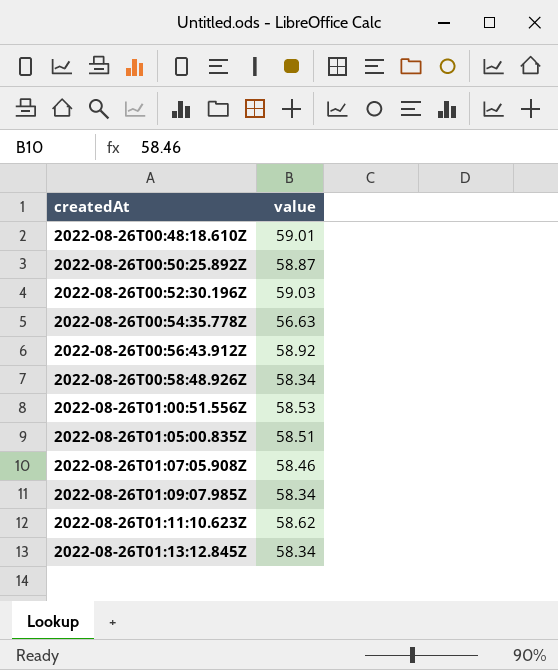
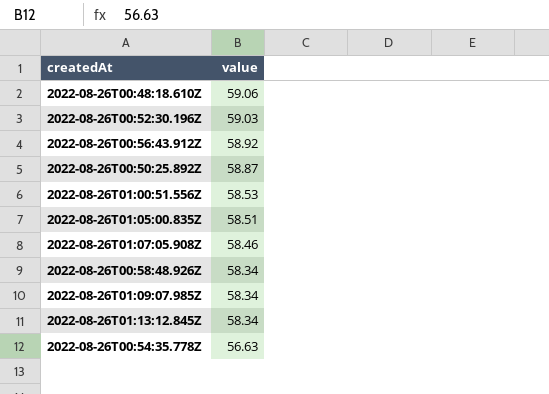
row order: createdAt ascending -> value descending
row 2022-08-26T01:11:10.623Z: 58.62 -> none
2022-08-26T00:48:18.610Z | value: 59.01 -> 59.06

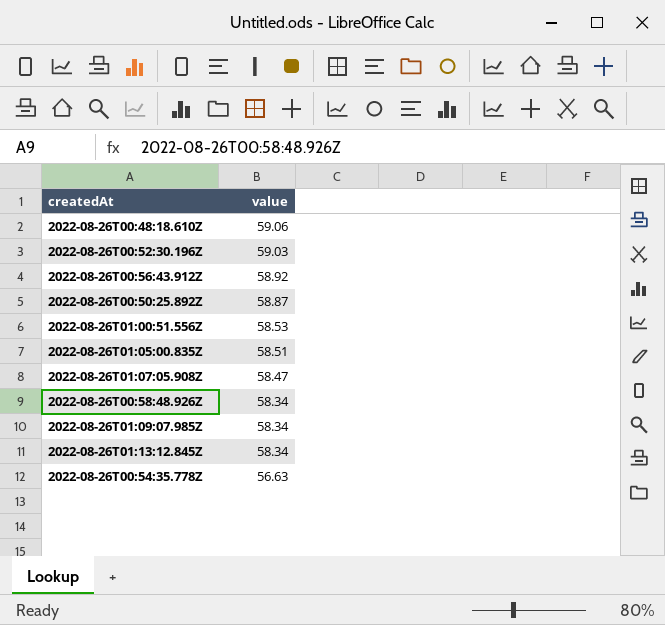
2022-08-26T01:07:05.908Z | value: 58.46 -> 58.47

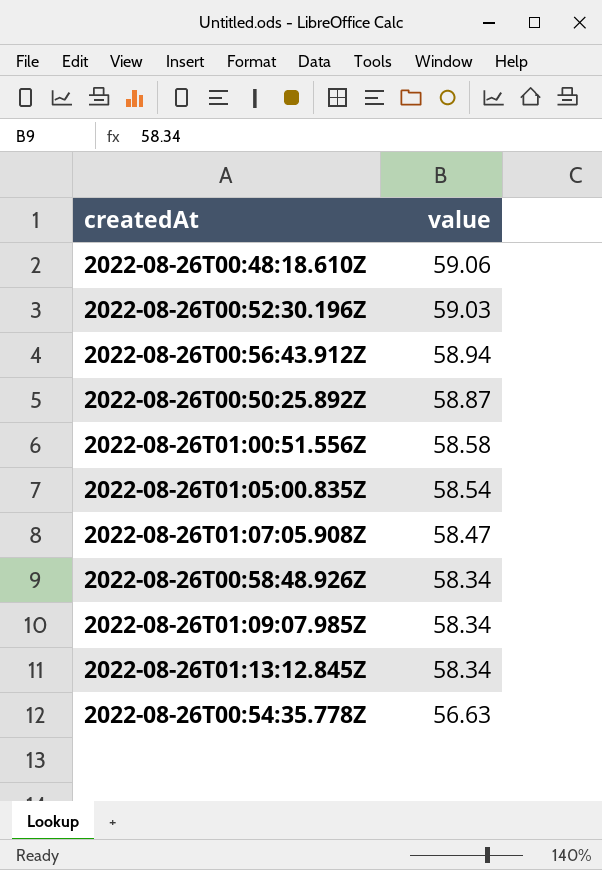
2022-08-26T00:56:43.912Z | value: 58.92 -> 58.94
2022-08-26T01:00:51.556Z | value: 58.53 -> 58.58
2022-08-26T01:05:00.835Z | value: 58.51 -> 58.54

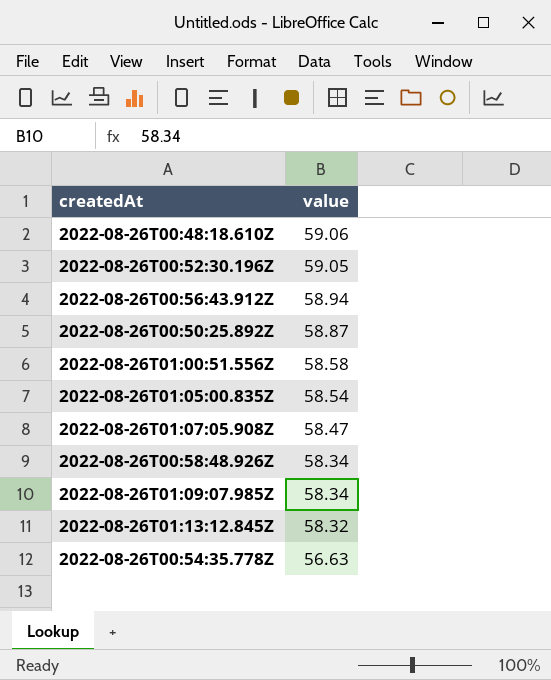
2022-08-26T00:52:30.196Z | value: 59.03 -> 59.05
2022-08-26T01:13:12.845Z | value: 58.34 -> 58.32

